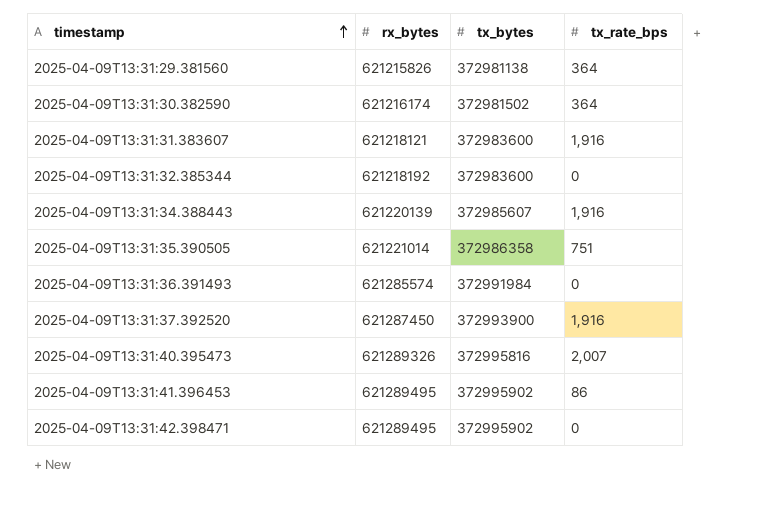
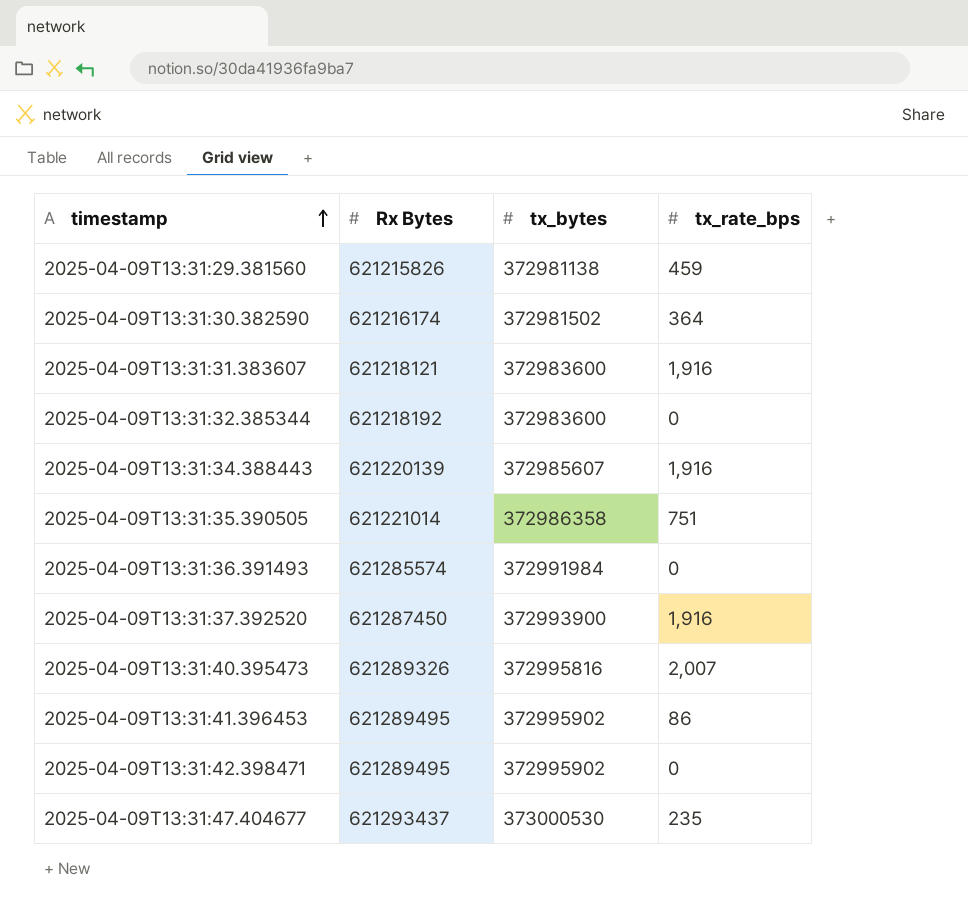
column name: rx_bytes -> Rx Bytes
2025-04-09T13:31:29.381560 | tx_rate_bps: 364 -> 459
row 2025-04-09T13:31:47.404677: none -> 621293437 | 373000530 | 235

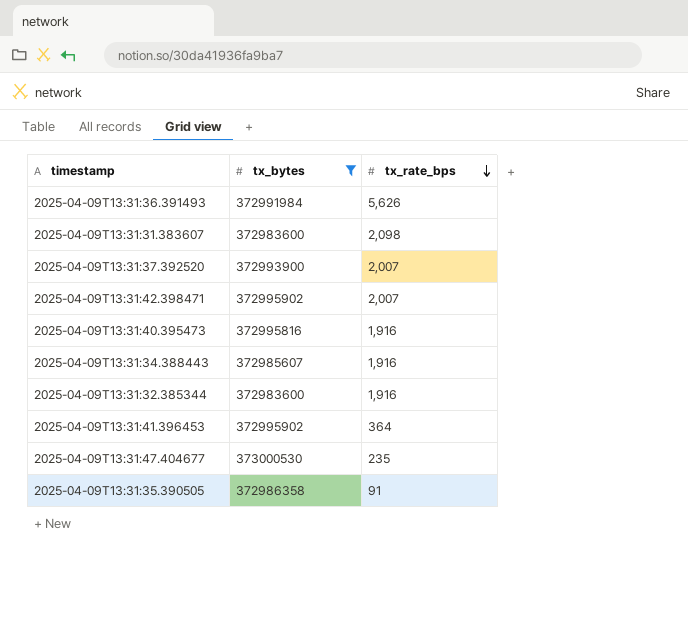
filter: none -> tx_bytes >= 372983600
row order: timestamp ascending -> tx_rate_bps descending
column Rx Bytes | position: 2 -> none
2025-04-09T13:31:36.391493 | tx_rate_bps: 0 -> 5,626
2025-04-09T13:31:31.383607 | tx_rate_bps: 1,916 -> 2,098
2025-04-09T13:31:37.392520 | tx_rate_bps: 1,916 -> 2,007
2025-04-09T13:31:42.398471 | tx_rate_bps: 0 -> 2,007
2025-04-09T13:31:40.395473 | tx_rate_bps: 2,007 -> 1,916
2025-04-09T13:31:32.385344 | tx_rate_bps: 0 -> 1,916
2025-04-09T13:31:41.396453 | tx_rate_bps: 86 -> 364
2025-04-09T13:31:35.390505 | tx_rate_bps: 751 -> 91

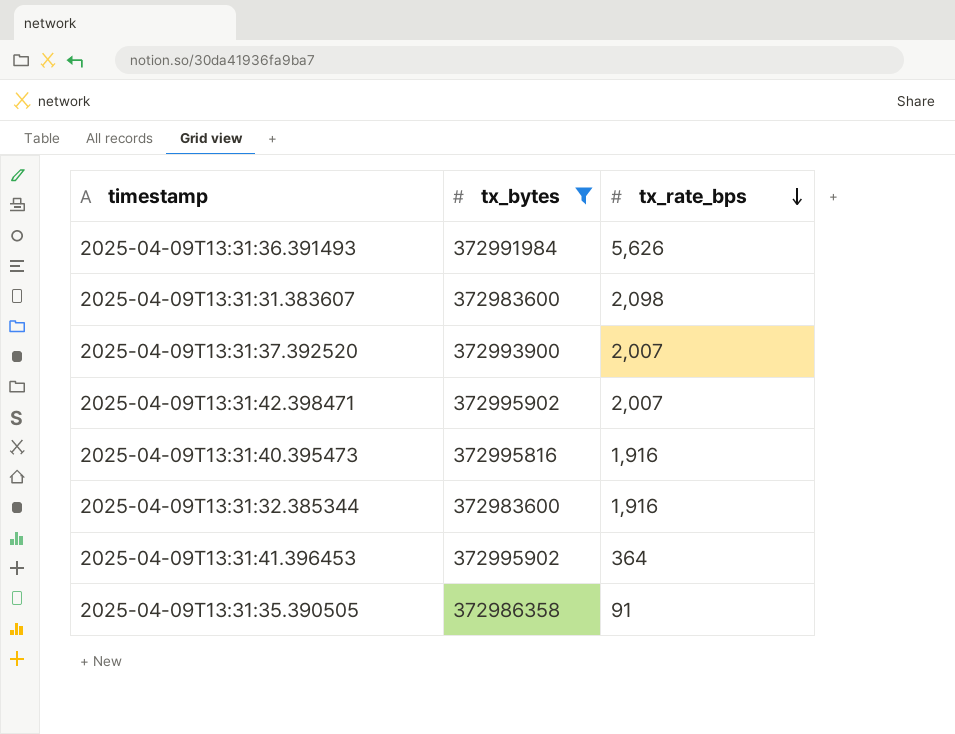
row 2025-04-09T13:31:34.388443: 372985607 | 1,916 -> none
row 2025-04-09T13:31:47.404677: 373000530 | 235 -> none

